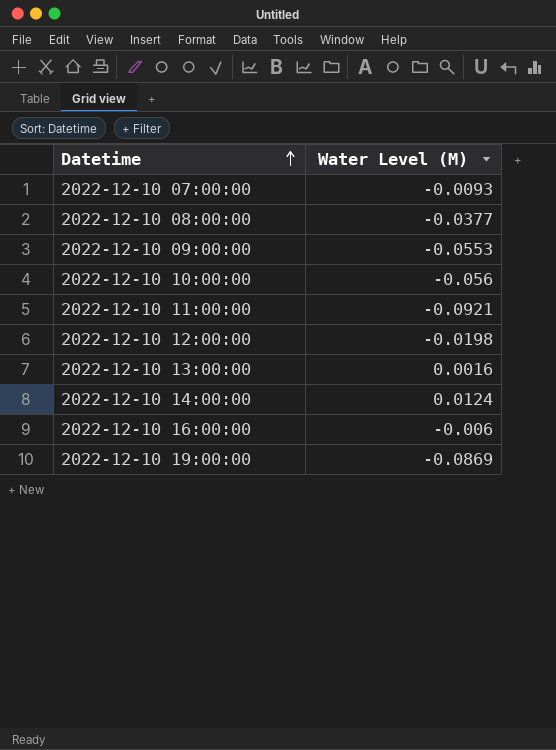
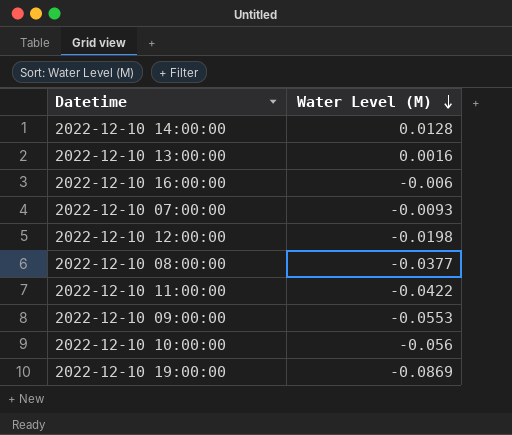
row order: Datetime ascending -> Water Level (M) descending
2022-12-10 14:00:00 | Water Level (M): 0.0124 -> 0.0128
2022-12-10 11:00:00 | Water Level (M): -0.0921 -> -0.0422

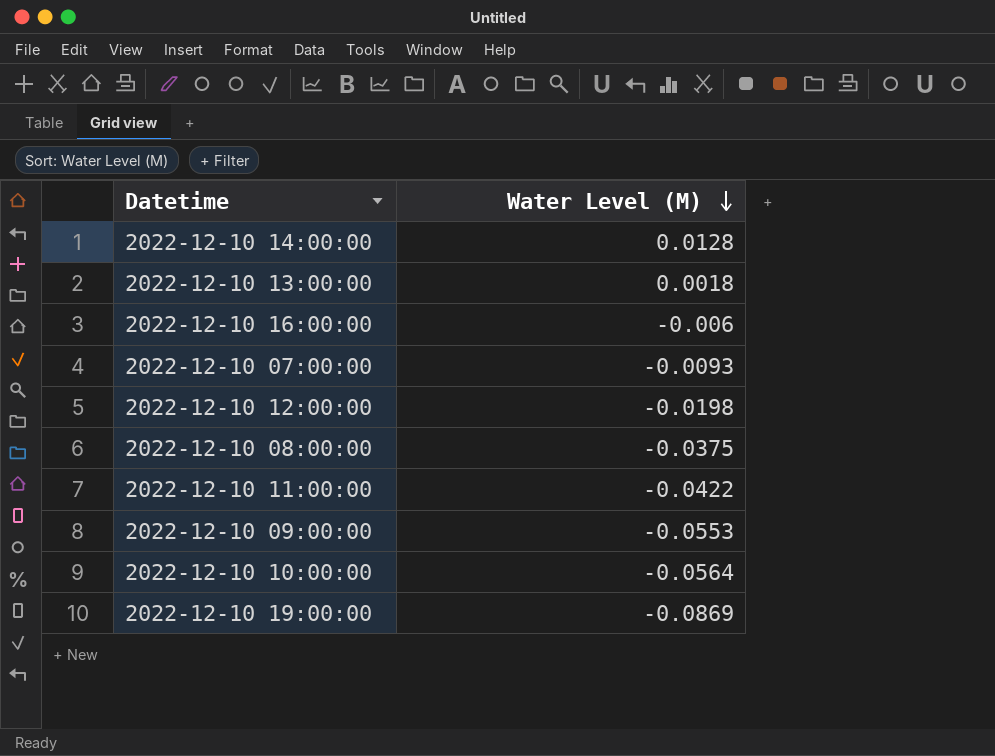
2022-12-10 13:00:00 | Water Level (M): 0.0016 -> 0.0018
2022-12-10 08:00:00 | Water Level (M): -0.0377 -> -0.0375
2022-12-10 10:00:00 | Water Level (M): -0.056 -> -0.0564

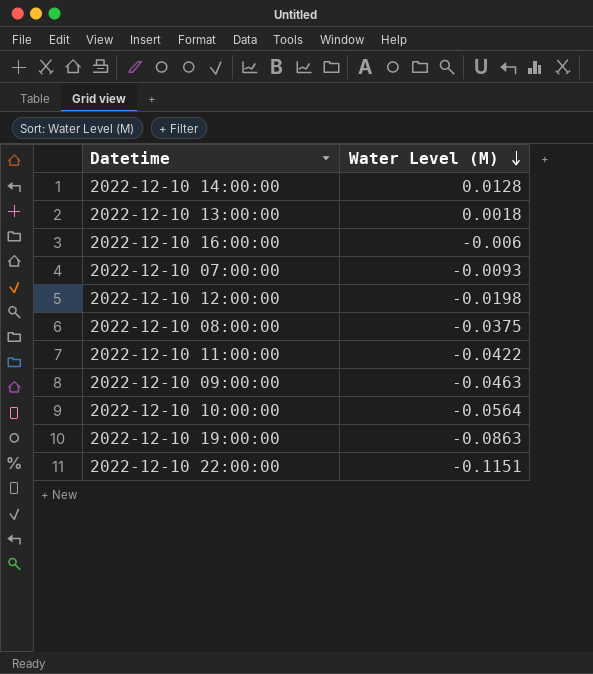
2022-12-10 09:00:00 | Water Level (M): -0.0553 -> -0.0463
2022-12-10 19:00:00 | Water Level (M): -0.0869 -> -0.0863
row 2022-12-10 22:00:00: none -> -0.1151

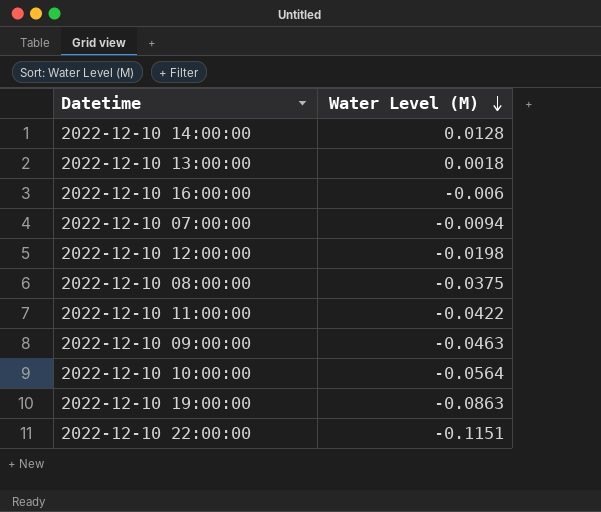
2022-12-10 07:00:00 | Water Level (M): -0.0093 -> -0.0094

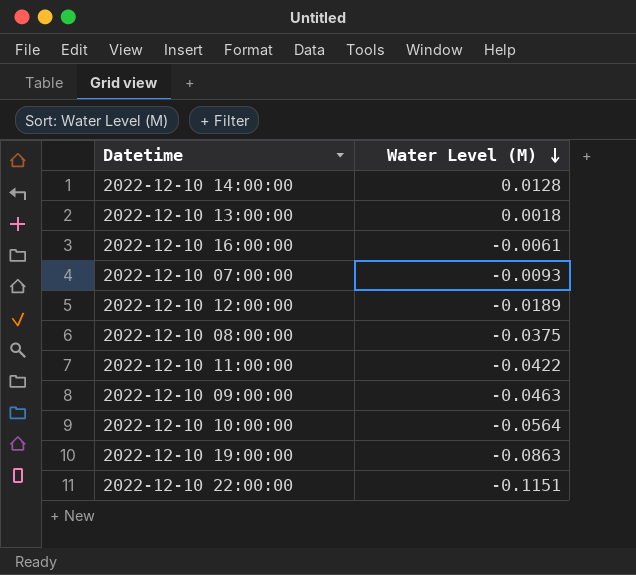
2022-12-10 16:00:00 | Water Level (M): -0.006 -> -0.0061
2022-12-10 07:00:00 | Water Level (M): -0.0094 -> -0.0093
2022-12-10 12:00:00 | Water Level (M): -0.0198 -> -0.0189

